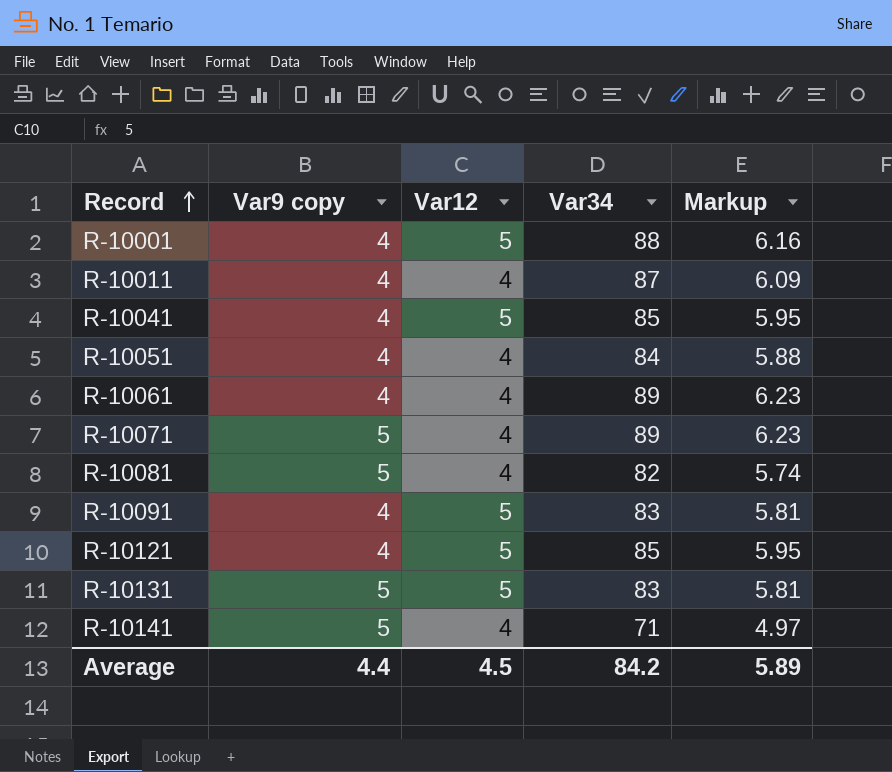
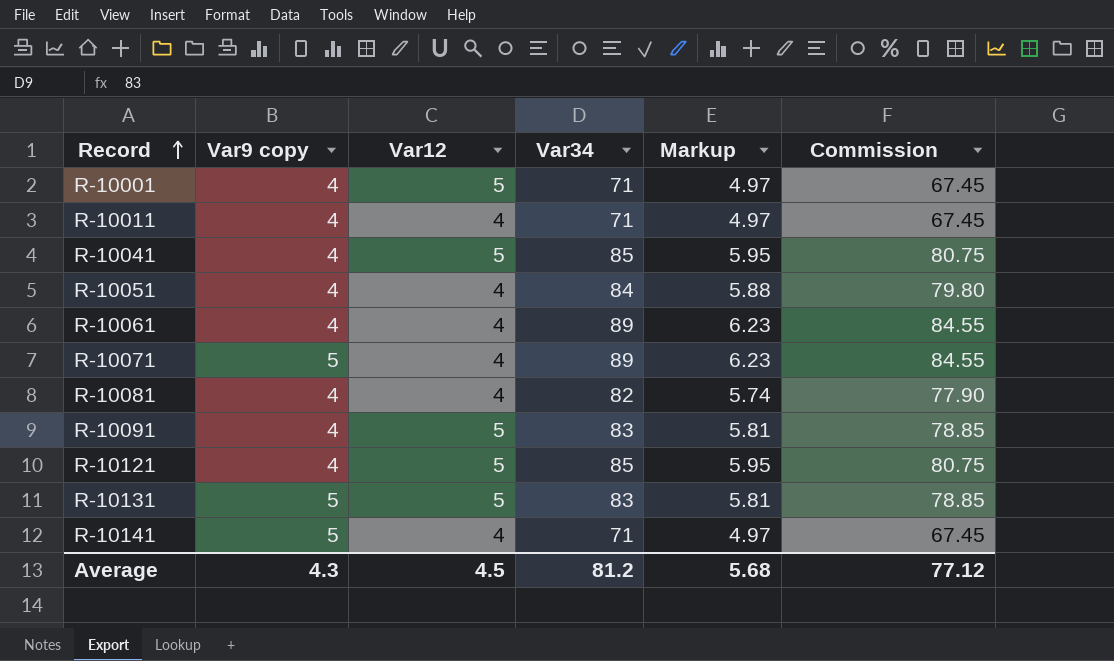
column Commission | formula: none -> [Var34] * 0.95
R-10001 | Var34: 88 -> 71
R-10001 | Markup: 6.16 -> 4.97
R-10011 | Var34: 87 -> 71
R-10011 | Markup: 6.09 -> 4.97
R-10081 | Var9 copy: 5 -> 4
Average | Var9 copy: 4.4 -> 4.3
Average | Var34: 84.2 -> 81.2
Average | Markup: 5.89 -> 5.68

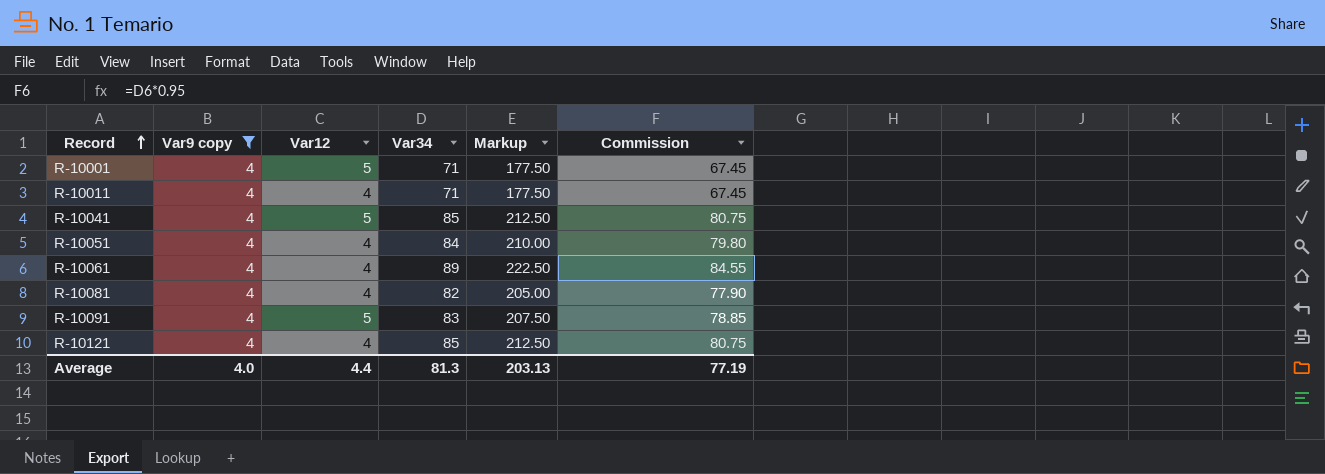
filter: none -> Var9 copy = 4
column Markup | formula: [Var34] * 0.07 -> [Var34] * 2.5
R-10121 | Var12: 5 -> 4
Average | Var9 copy: 4.3 -> 4.0
Average | Var12: 4.5 -> 4.4
Average | Var34: 81.2 -> 81.3
Average | Markup: 5.68 -> 203.13
Average | Commission: 77.12 -> 77.19

